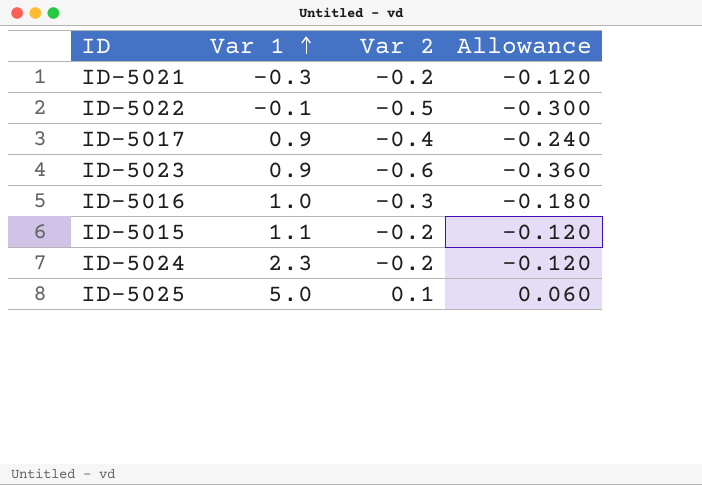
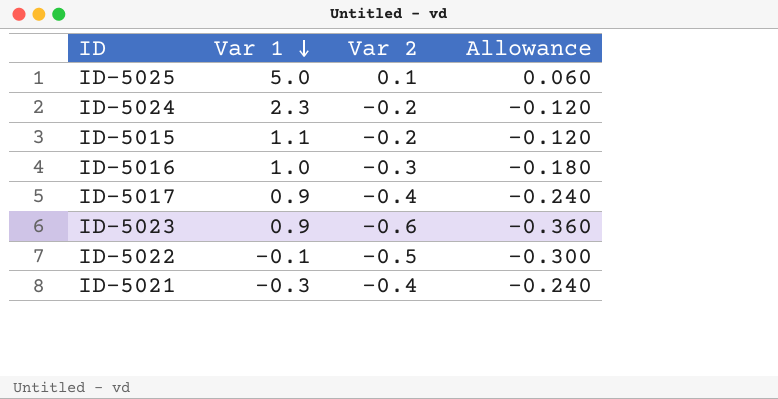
row order: Var 1 ascending -> Var 1 descending
ID-5021 | Var 2: -0.2 -> -0.4
ID-5021 | Allowance: -0.120 -> -0.240

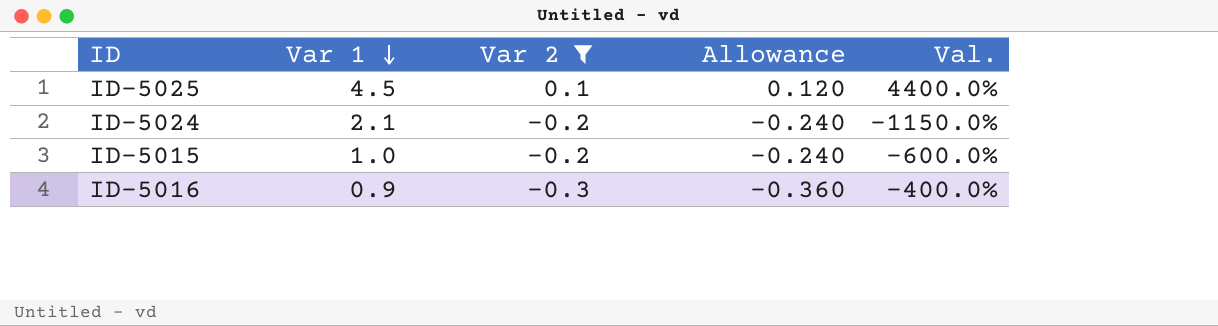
filter: none -> Var 2 >= -0.3
column Allowance | formula: [Var 2] * 0.6 -> [Var 2] * 1.2
column Val. | formula: none -> ([Var 1] - [Var 2]) / [Var 2]
ID-5025 | Var 1: 5.0 -> 4.5
ID-5024 | Var 1: 2.3 -> 2.1
ID-5015 | Var 1: 1.1 -> 1.0
ID-5016 | Var 1: 1.0 -> 0.9

